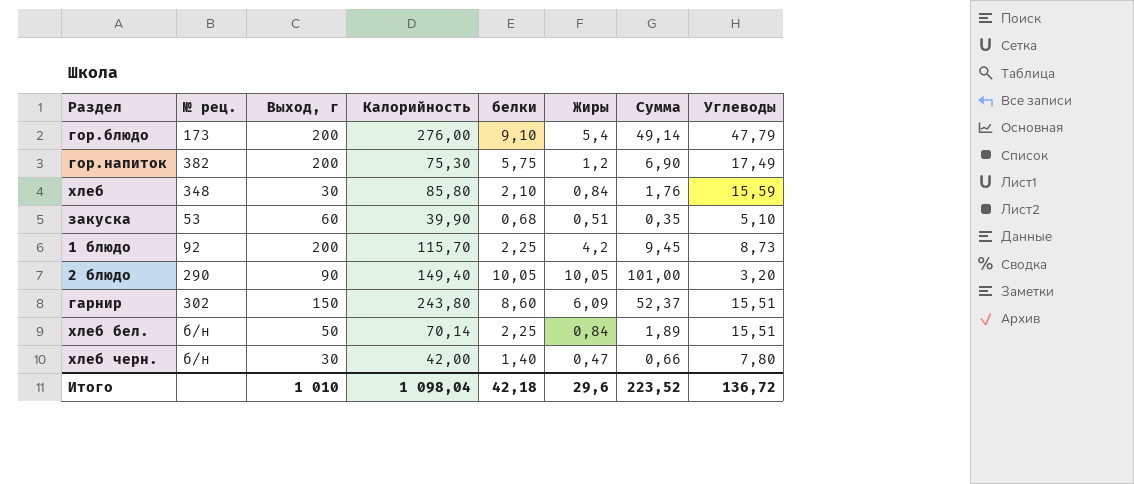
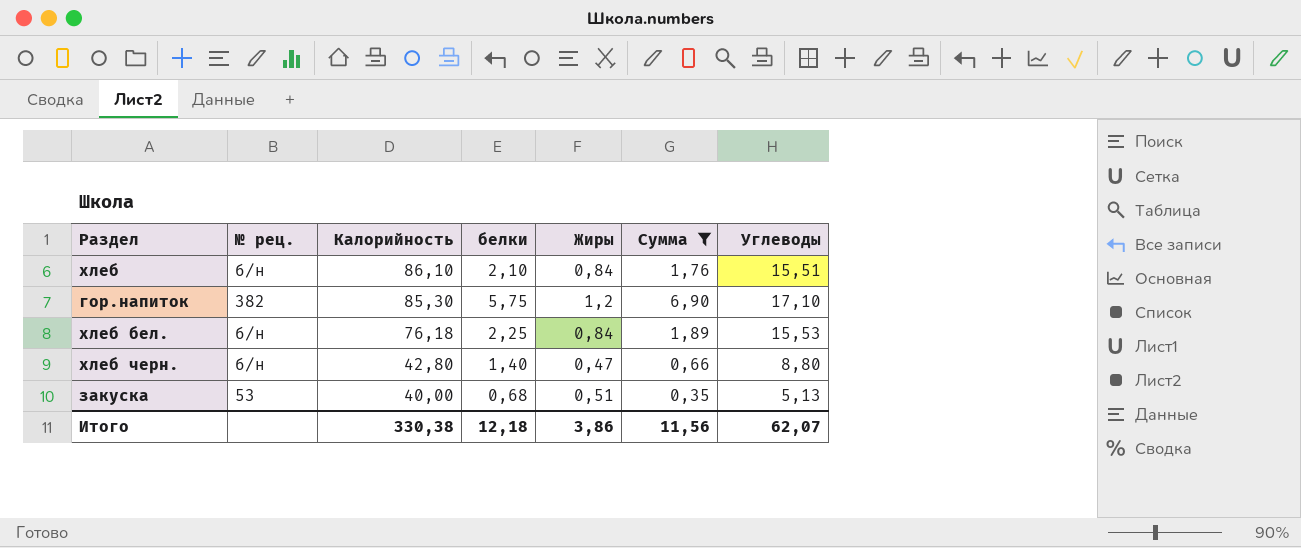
filter: none -> Сумма <= 6,90
row order: none -> Калорийность descending
column Выход, г | position: 3 -> none
хлеб | № рец.: 348 -> б/н
хлеб | Калорийность: 85,80 -> 86,10
хлеб | Углеводы: 15,59 -> 15,51
гор.напиток | Калорийность: 75,30 -> 85,30
гор.напиток | Углеводы: 17,49 -> 17,10
хлеб бел. | Калорийность: 70,14 -> 76,18
хлеб бел. | Углеводы: 15,51 -> 15,53
хлеб черн. | Калорийность: 42,00 -> 42,80
хлеб черн. | Углеводы: 7,80 -> 8,80
закуска | Калорийность: 39,90 -> 40,00
закуска | Углеводы: 5,10 -> 5,13
Итого | Калорийность: 1 098,04 -> 330,38
Итого | белки: 42,18 -> 12,18
Итого | Жиры: 29,6 -> 3,86
Итого | Сумма: 223,52 -> 11,56
Итого | Углеводы: 136,72 -> 62,07

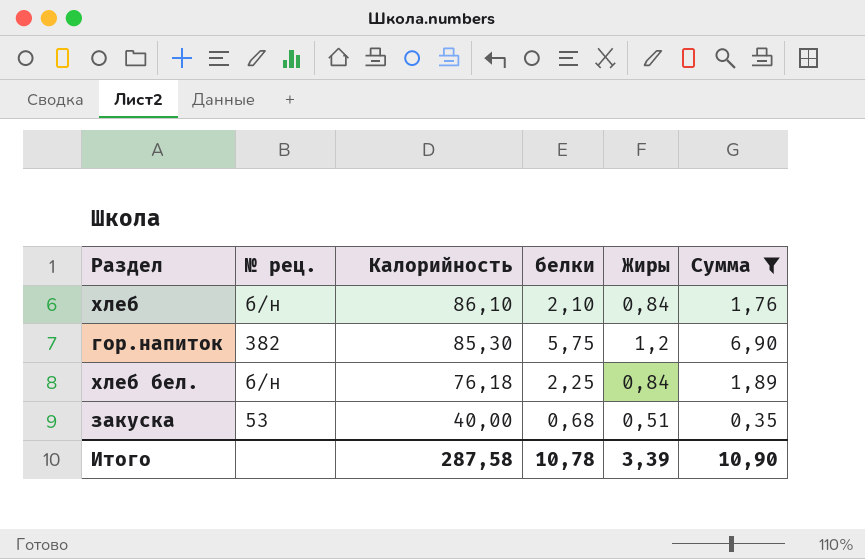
column Углеводы | position: 7 -> none
row хлеб черн.: б/н | 42,80 | 1,40 | 0,47 | 0,66 | 8,80 -> none
Итого | Калорийность: 330,38 -> 287,58
Итого | белки: 12,18 -> 10,78
Итого | Жиры: 3,86 -> 3,39
Итого | Сумма: 11,56 -> 10,90

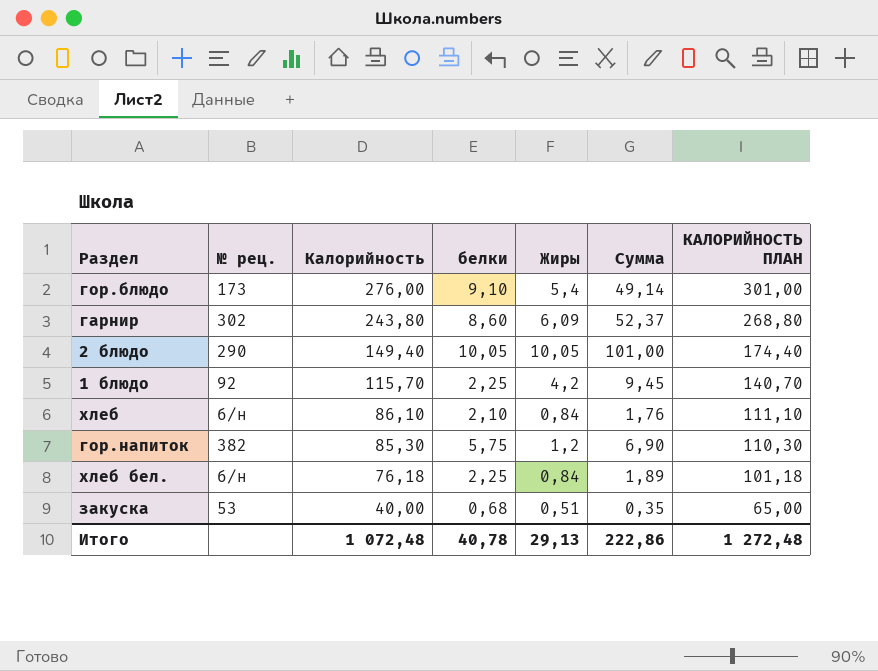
filter: Сумма <= 6,90 -> none
column КАЛОРИЙНОСТЬ ПЛАН | formula: none -> [Калорийность] + 25
Итого | Калорийность: 287,58 -> 1 072,48
Итого | белки: 10,78 -> 40,78
Итого | Жиры: 3,39 -> 29,13
Итого | Сумма: 10,90 -> 222,86

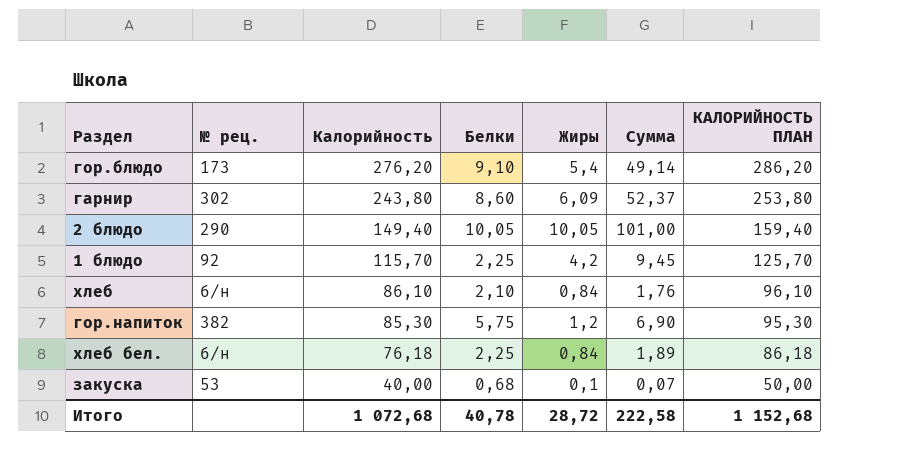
column name: белки -> Белки
column КАЛОРИЙНОСТЬ ПЛАН | formula: [Калорийность] + 25 -> [Калорийность] + 10
гор.блюдо | Калорийность: 276,00 -> 276,20
закуска | Жиры: 0,51 -> 0,1
закуска | Сумма: 0,35 -> 0,07
Итого | Калорийность: 1 072,48 -> 1 072,68
Итого | Жиры: 29,13 -> 28,72
Итого | Сумма: 222,86 -> 222,58
Итого | КАЛОРИЙНОСТЬ ПЛАН: 1 272,48 -> 1 152,68

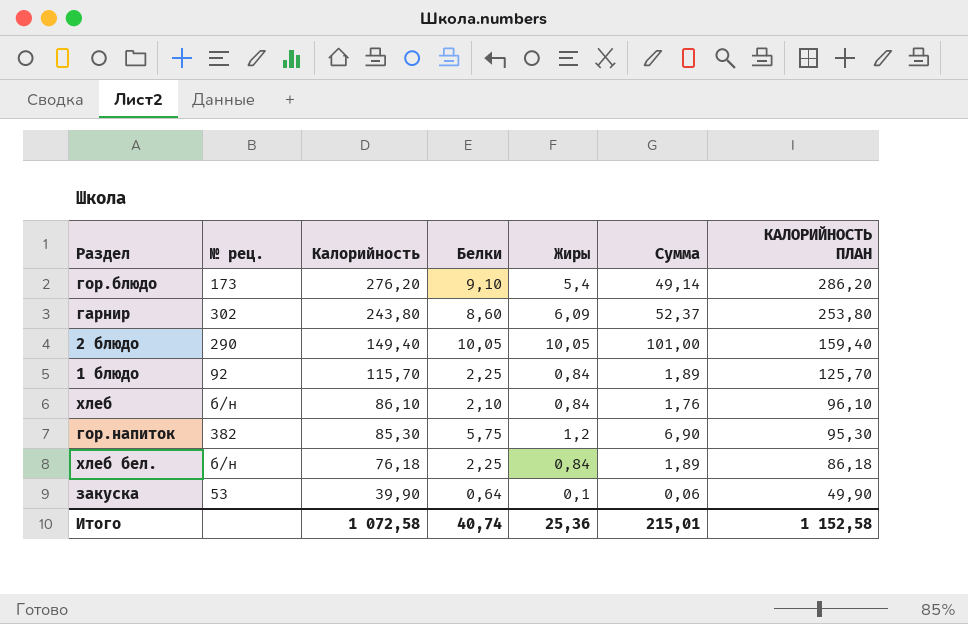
1 блюдо | Жиры: 4,2 -> 0,84
1 блюдо | Сумма: 9,45 -> 1,89
закуска | Калорийность: 40,00 -> 39,90
закуска | Белки: 0,68 -> 0,64
закуска | Сумма: 0,07 -> 0,06
закуска | КАЛОРИЙНОСТЬ ПЛАН: 50,00 -> 49,90
Итого | Калорийность: 1 072,68 -> 1 072,58
Итого | Белки: 40,78 -> 40,74
Итого | Жиры: 28,72 -> 25,36
Итого | Сумма: 222,58 -> 215,01
Итого | КАЛОРИЙНОСТЬ ПЛАН: 1 152,68 -> 1 152,58

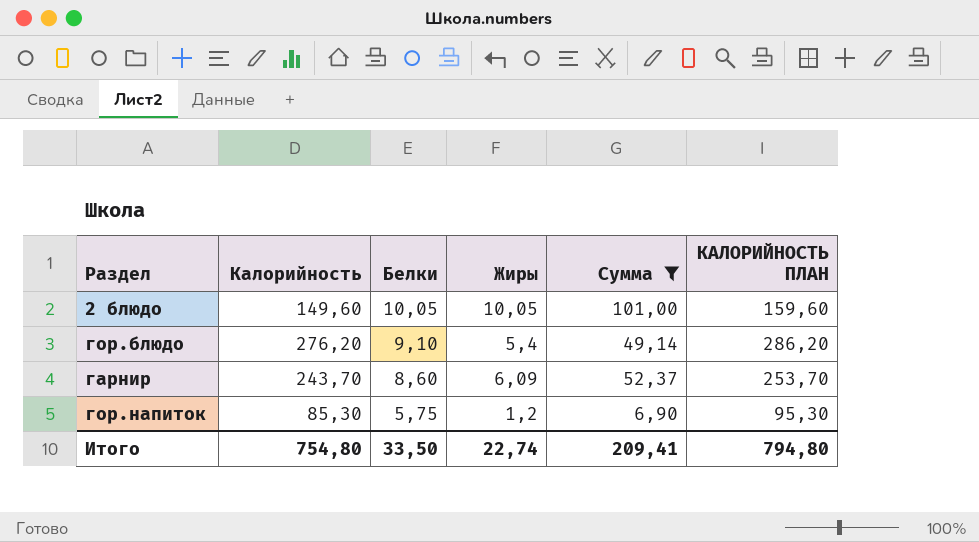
filter: none -> Сумма >= 6,90
row order: Калорийность descending -> Белки descending
column № рец. | position: 2 -> none
2 блюдо | Калорийность: 149,40 -> 149,60
2 блюдо | КАЛОРИЙНОСТЬ ПЛАН: 159,40 -> 159,60
гарнир | Калорийность: 243,80 -> 243,70
гарнир | КАЛОРИЙНОСТЬ ПЛАН: 253,80 -> 253,70
Итого | Калорийность: 1 072,58 -> 754,80
Итого | Белки: 40,74 -> 33,50
Итого | Жиры: 25,36 -> 22,74
Итого | Сумма: 215,01 -> 209,41
Итого | КАЛОРИЙНОСТЬ ПЛАН: 1 152,58 -> 794,80

